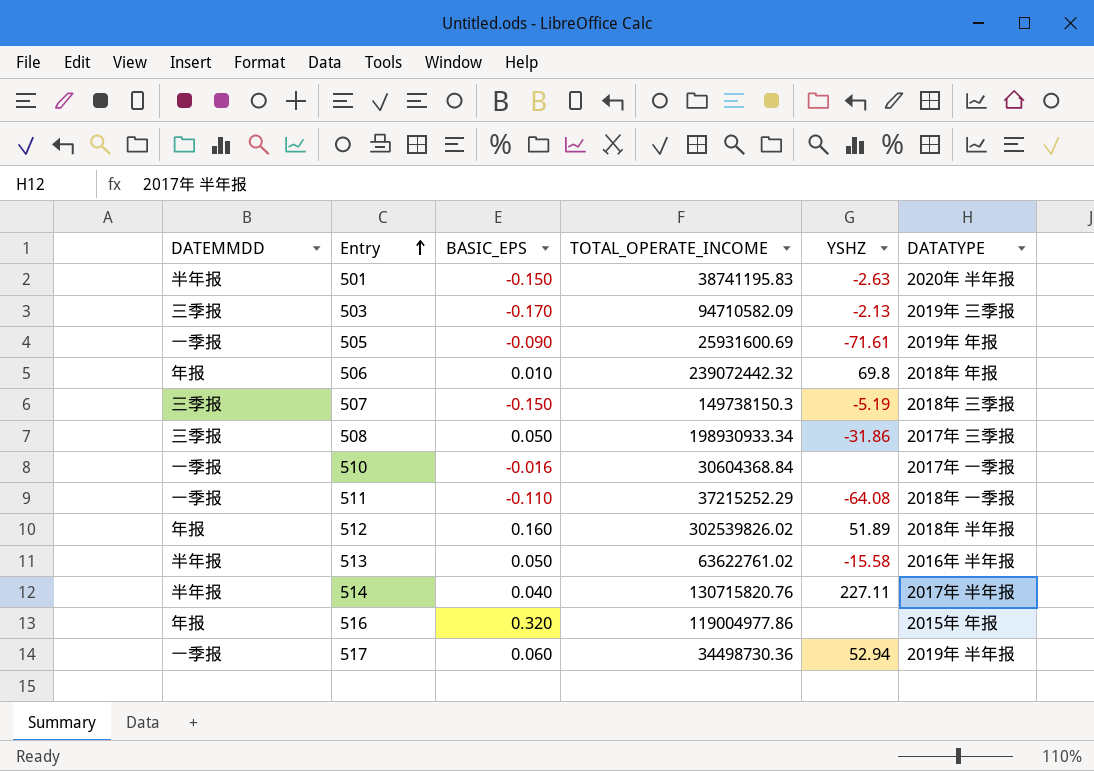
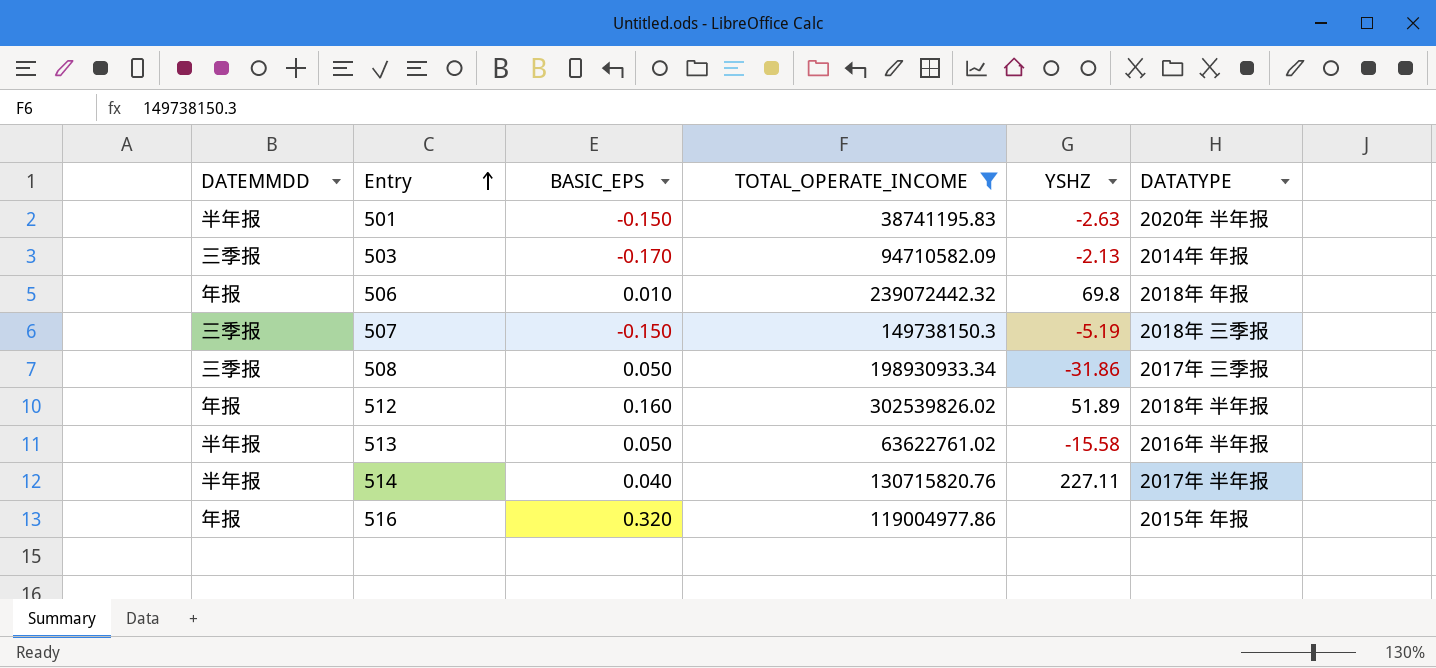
filter: none -> TOTAL_OPERATE_INCOME >= 38741195.83
503 | DATATYPE: 2019年 三季报 -> 2014年 年报

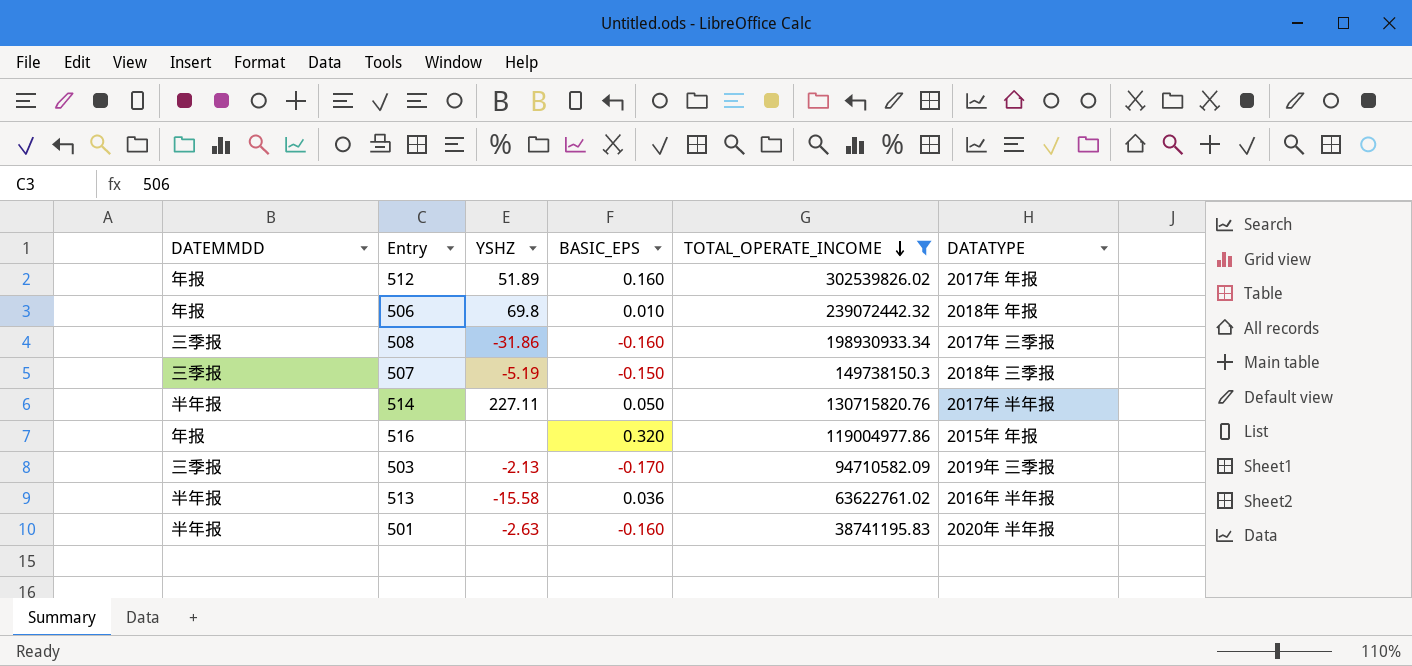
row order: Entry ascending -> TOTAL_OPERATE_INCOME descending
column YSHZ | position: 5 -> 3
512 | DATATYPE: 2018年 半年报 -> 2017年 年报
508 | BASIC_EPS: 0.050 -> -0.160
514 | BASIC_EPS: 0.040 -> 0.050
503 | DATATYPE: 2014年 年报 -> 2019年 三季报
513 | BASIC_EPS: 0.050 -> 0.036
501 | BASIC_EPS: -0.150 -> -0.160

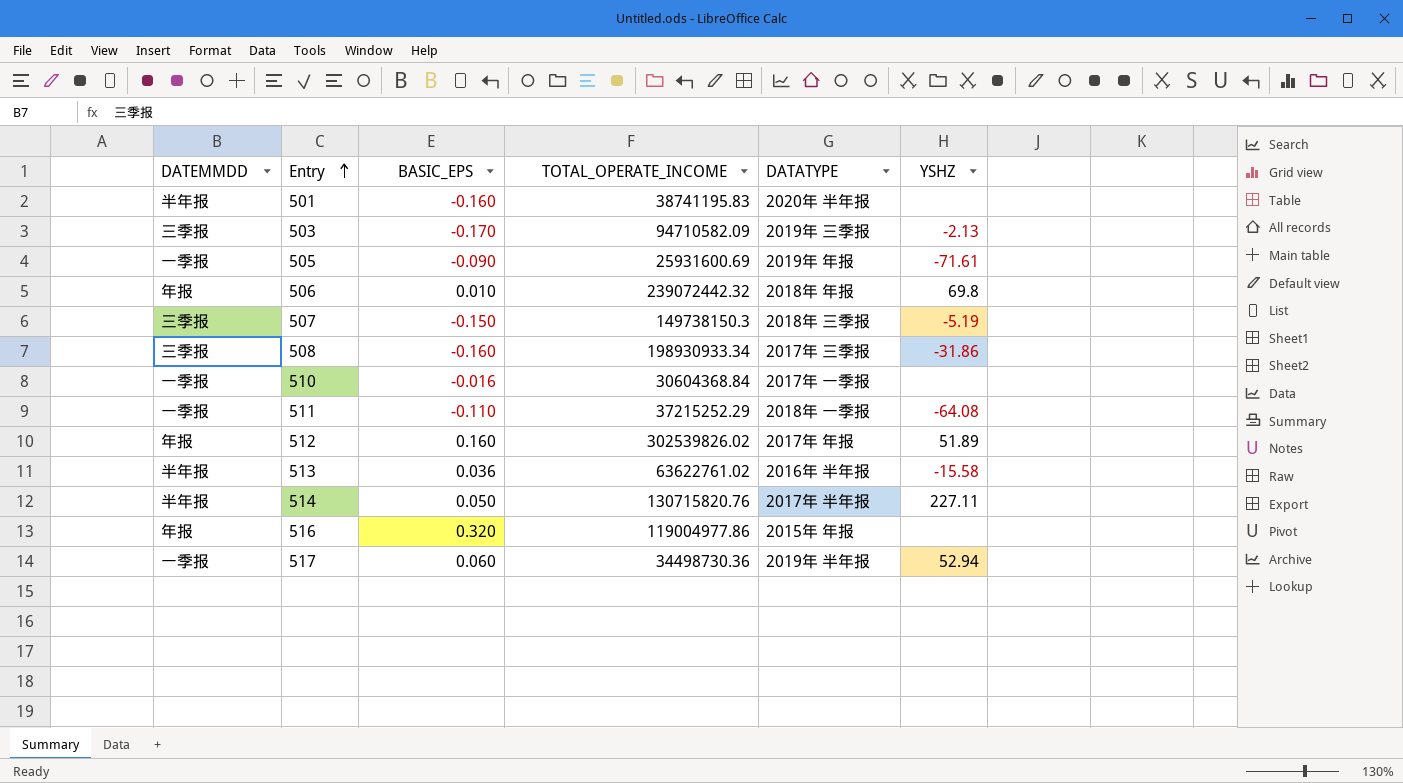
filter: TOTAL_OPERATE_INCOME >= 38741195.83 -> none
row order: TOTAL_OPERATE_INCOME descending -> Entry ascending
column YSHZ | position: 3 -> 6
501 | YSHZ: -2.63 -> none

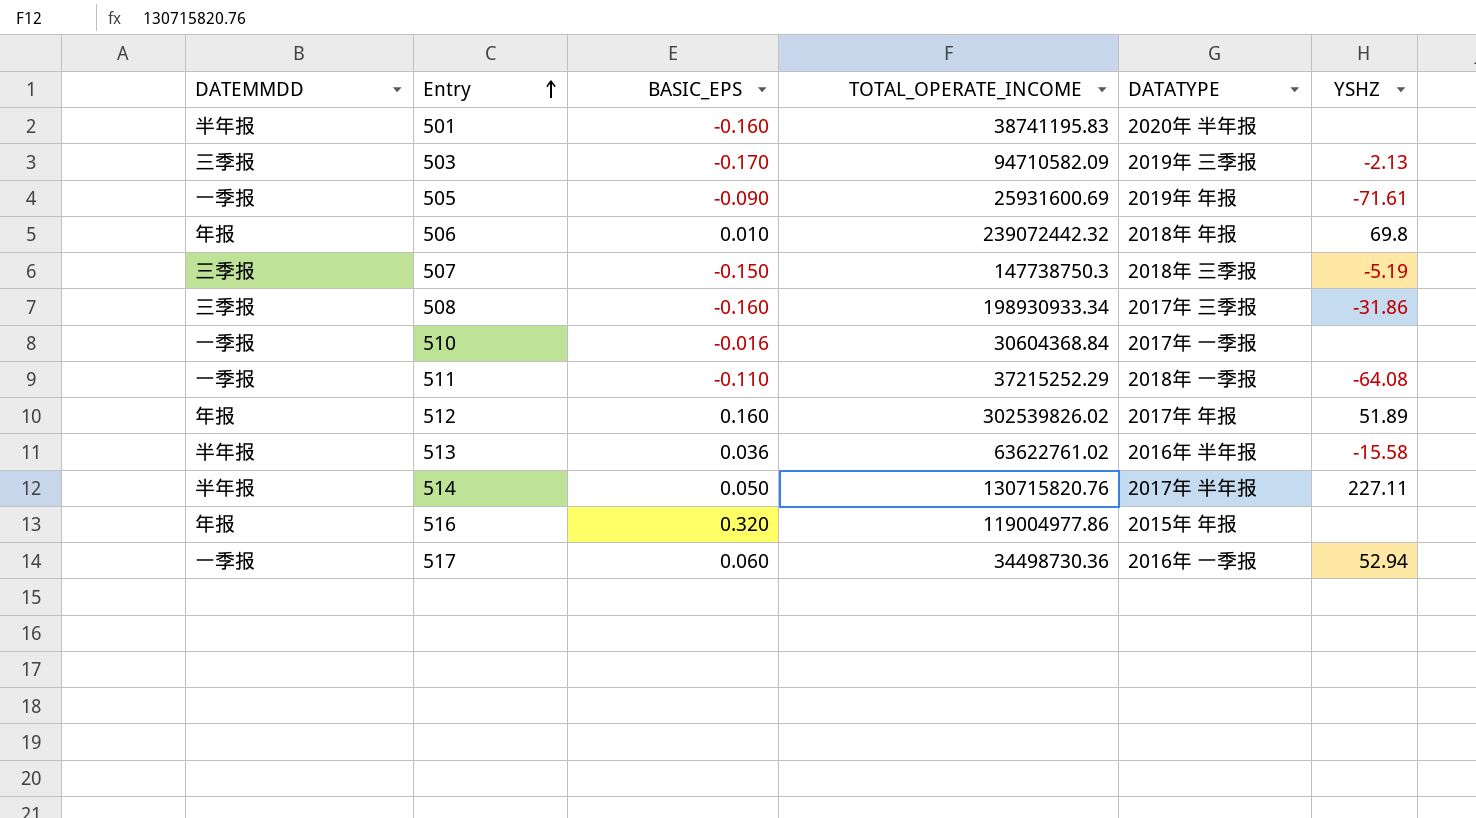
507 | TOTAL_OPERATE_INCOME: 149738150.3 -> 147738750.3
517 | DATATYPE: 2019年 半年报 -> 2016年 一季报

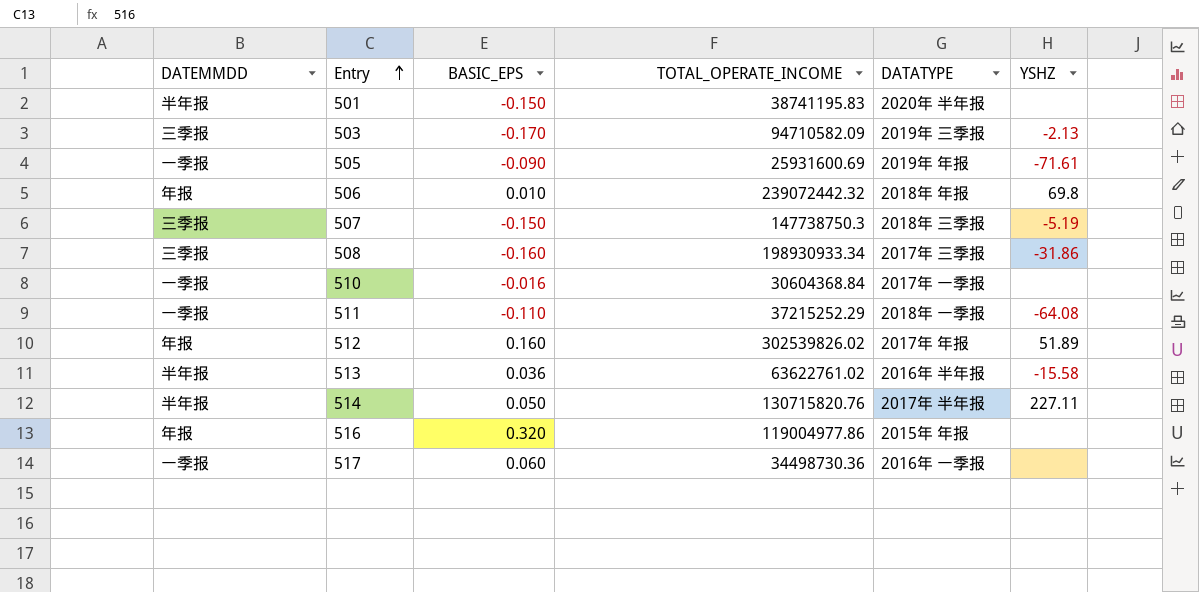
501 | BASIC_EPS: -0.160 -> -0.150
517 | YSHZ: 52.94 -> none

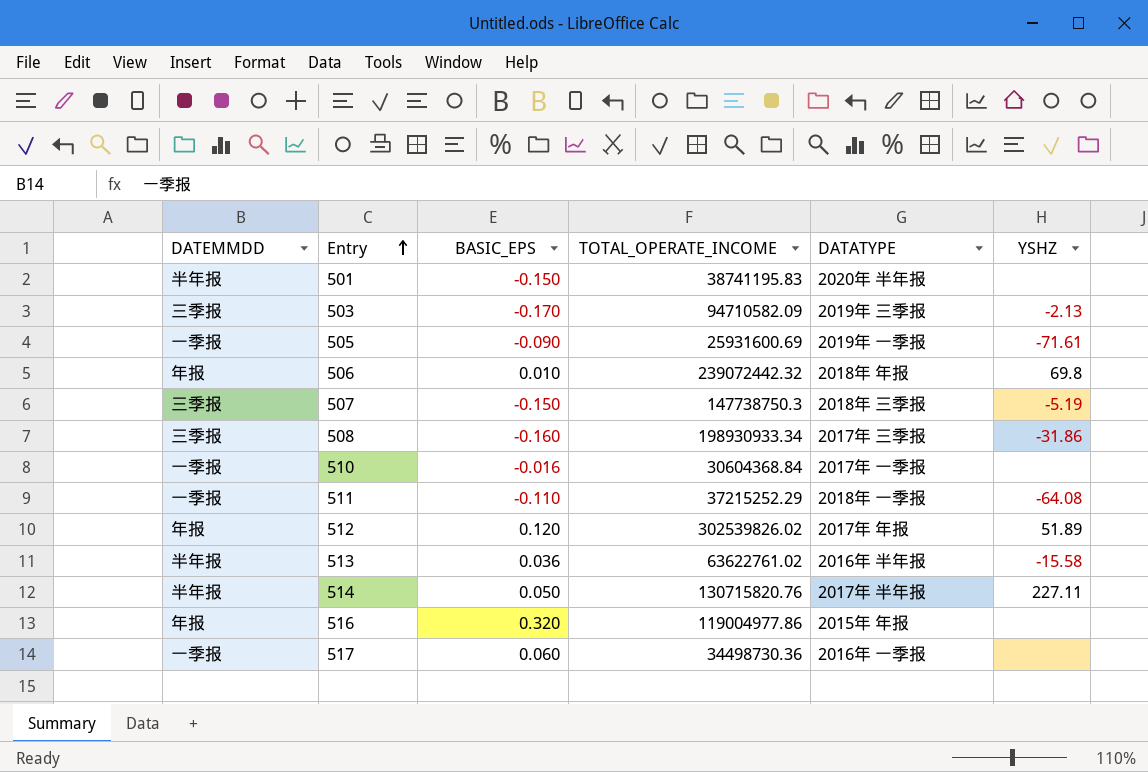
505 | DATATYPE: 2019年 年报 -> 2019年 一季报
512 | BASIC_EPS: 0.160 -> 0.120

